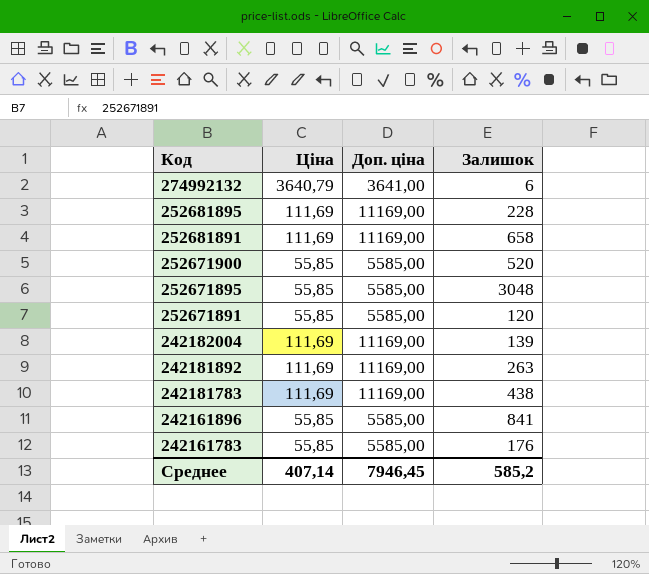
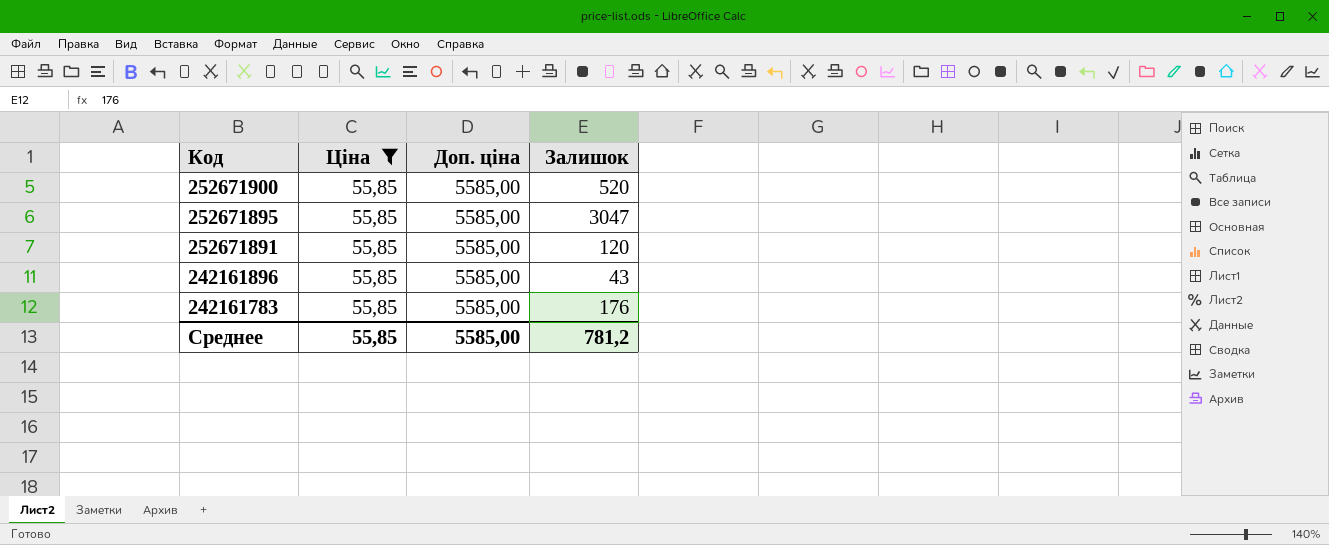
filter: none -> Ціна = 55,85
252671895 | Залишок: 3048 -> 3047
242161896 | Залишок: 841 -> 43
Среднее | Ціна: 407,14 -> 55,85
Среднее | Доп. ціна: 7946,45 -> 5585,00
Среднее | Залишок: 585,2 -> 781,2

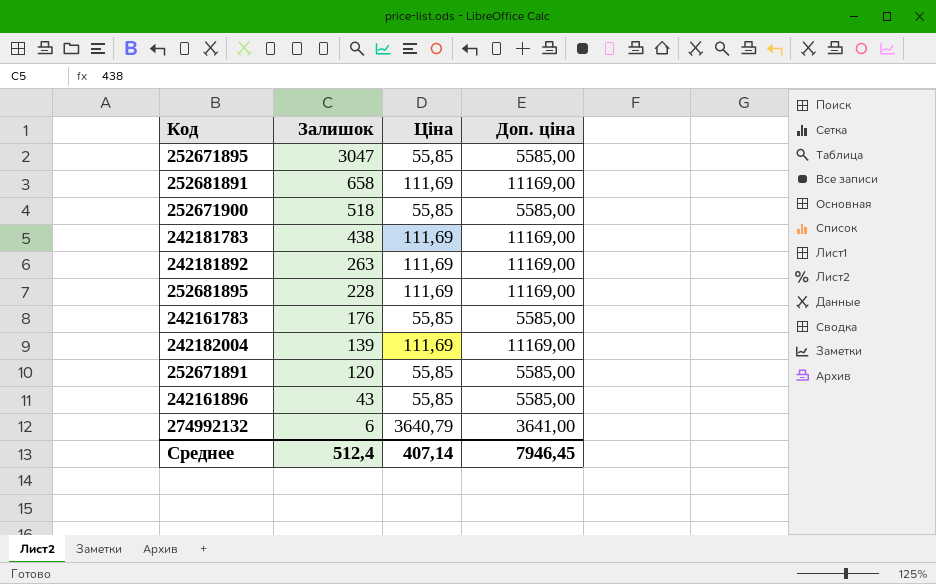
filter: Ціна = 55,85 -> none
row order: Код descending -> Залишок descending
column Залишок | position: 4 -> 2
252671900 | Залишок: 520 -> 518
Среднее | Залишок: 781,2 -> 512,4
Среднее | Ціна: 55,85 -> 407,14
Среднее | Доп. ціна: 5585,00 -> 7946,45

